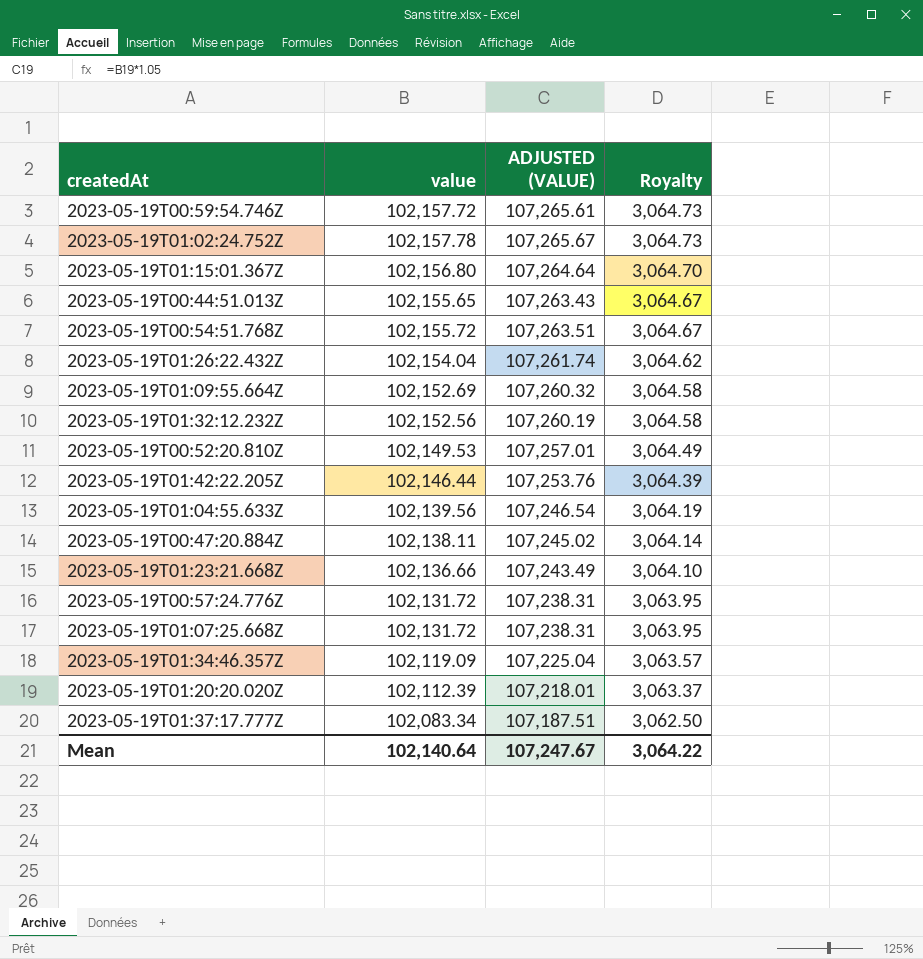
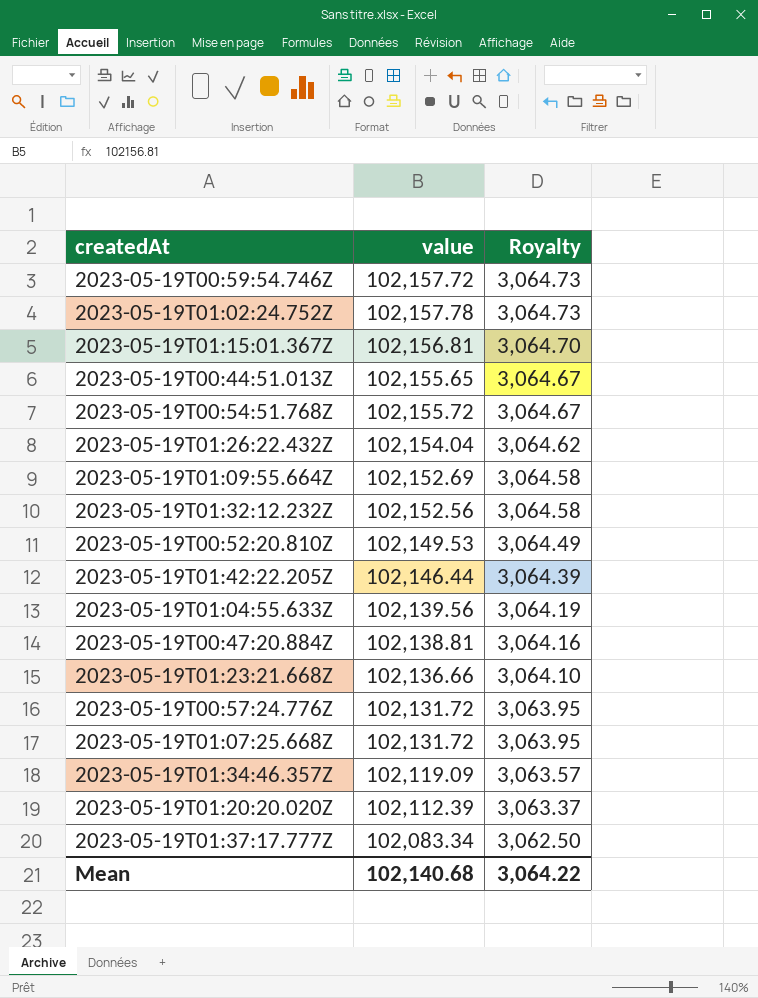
column ADJUSTED (VALUE) | formula: [value] * 1.05 -> none
2023-05-19T01:15:01.367Z | value: 102,156.80 -> 102,156.81
2023-05-19T00:47:20.884Z | value: 102,138.11 -> 102,138.81
2023-05-19T00:47:20.884Z | Royalty: 3,064.14 -> 3,064.16
Mean | value: 102,140.64 -> 102,140.68

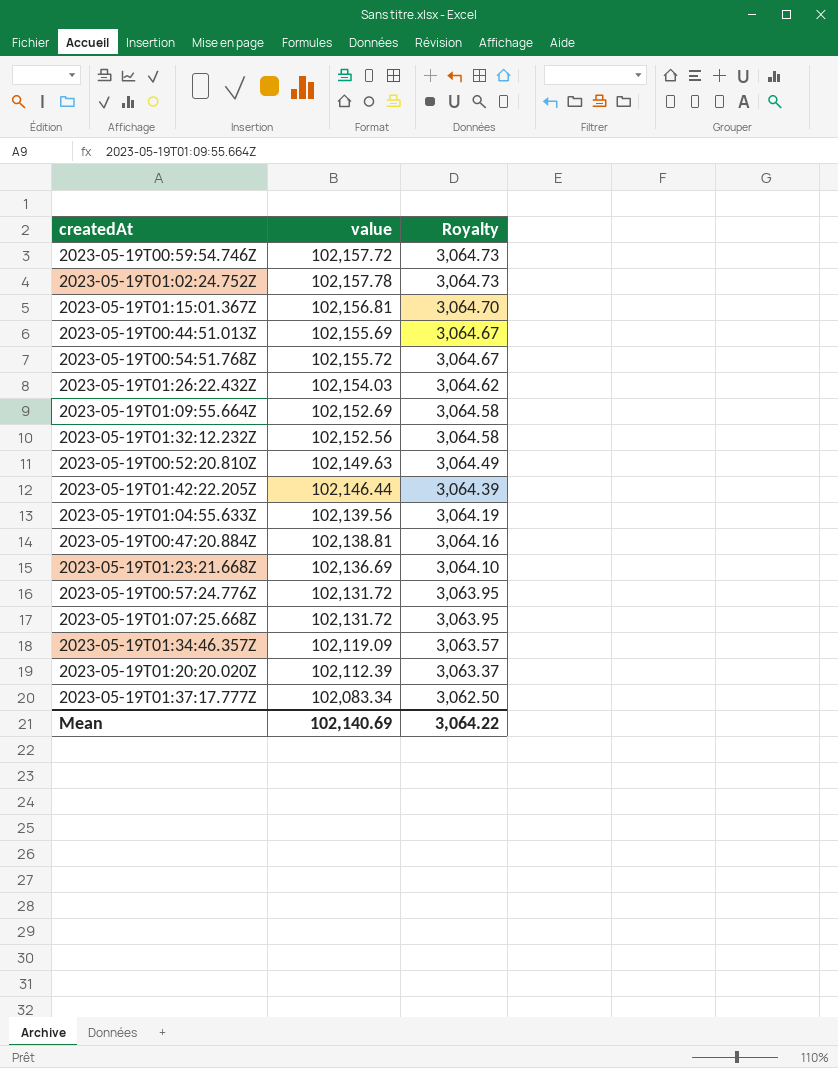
2023-05-19T00:44:51.013Z | value: 102,155.65 -> 102,155.69
2023-05-19T01:26:22.432Z | value: 102,154.04 -> 102,154.03
2023-05-19T00:52:20.810Z | value: 102,149.53 -> 102,149.63
2023-05-19T01:23:21.668Z | value: 102,136.66 -> 102,136.69
Mean | value: 102,140.68 -> 102,140.69

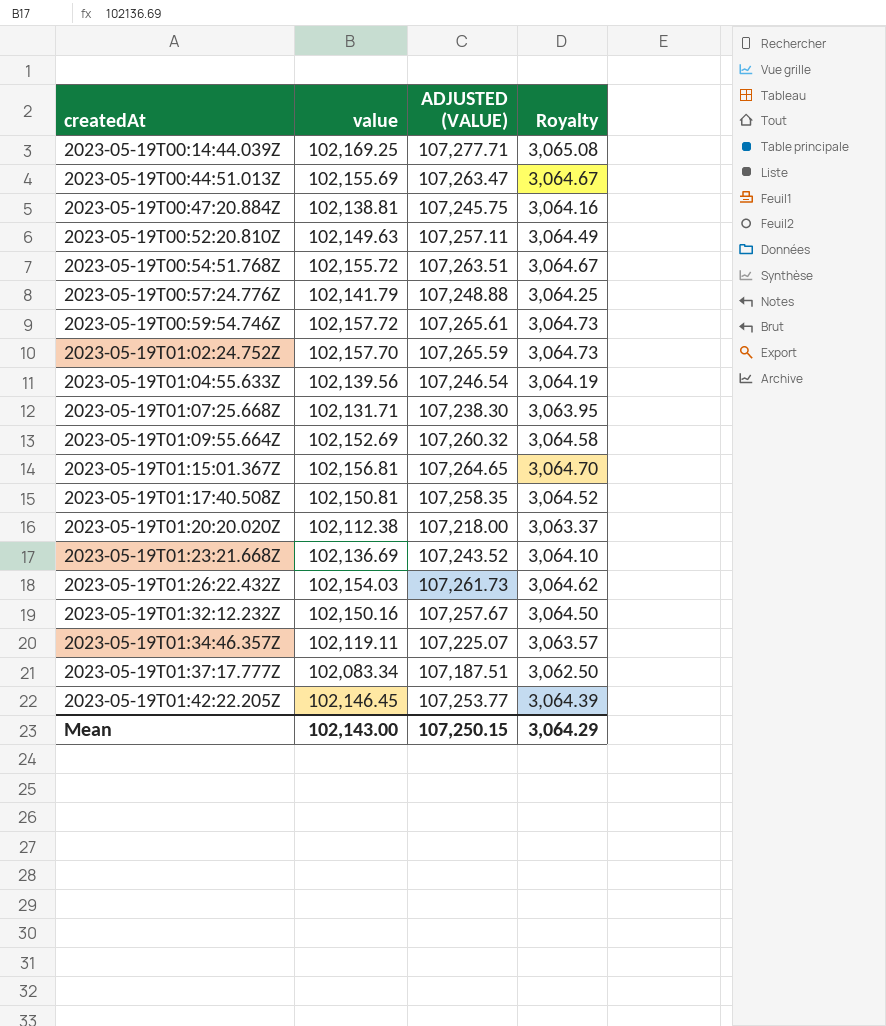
row order: Royalty descending -> createdAt ascending
column ADJUSTED (VALUE) | formula: none -> [value] * 1.05
row 2023-05-19T00:14:44.039Z: none -> 102,169.25 | 107,277.71 | 3,065.08
2023-05-19T00:57:24.776Z | value: 102,131.72 -> 102,141.79
2023-05-19T00:57:24.776Z | Royalty: 3,063.95 -> 3,064.25
2023-05-19T01:02:24.752Z | value: 102,157.78 -> 102,157.70
2023-05-19T01:07:25.668Z | value: 102,131.72 -> 102,131.71
row 2023-05-19T01:17:40.508Z: none -> 102,150.81 | 107,258.35 | 3,064.52
2023-05-19T01:20:20.020Z | value: 102,112.39 -> 102,112.38
2023-05-19T01:32:12.232Z | value: 102,152.56 -> 102,150.16
2023-05-19T01:32:12.232Z | Royalty: 3,064.58 -> 3,064.50
2023-05-19T01:34:46.357Z | value: 102,119.09 -> 102,119.11
2023-05-19T01:42:22.205Z | value: 102,146.44 -> 102,146.45
Mean | value: 102,140.69 -> 102,143.00
Mean | Royalty: 3,064.22 -> 3,064.29

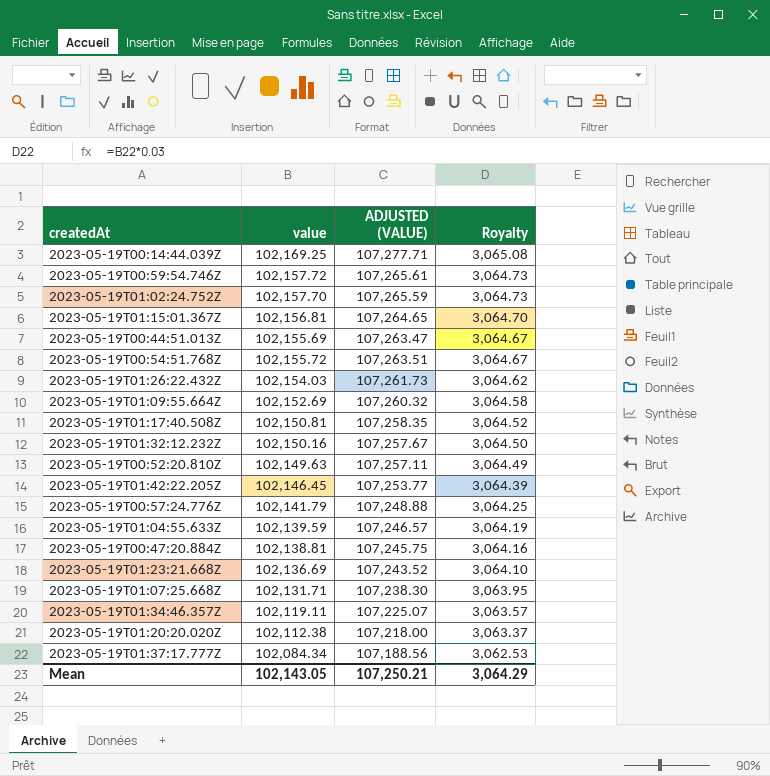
row order: createdAt ascending -> Royalty descending
2023-05-19T01:04:55.633Z | value: 102,139.56 -> 102,139.59
2023-05-19T01:04:55.633Z | ADJUSTED (VALUE): 107,246.54 -> 107,246.57
2023-05-19T01:37:17.777Z | value: 102,083.34 -> 102,084.34
2023-05-19T01:37:17.777Z | ADJUSTED (VALUE): 107,187.51 -> 107,188.56
2023-05-19T01:37:17.777Z | Royalty: 3,062.50 -> 3,062.53
Mean | value: 102,143.00 -> 102,143.05
Mean | ADJUSTED (VALUE): 107,250.15 -> 107,250.21

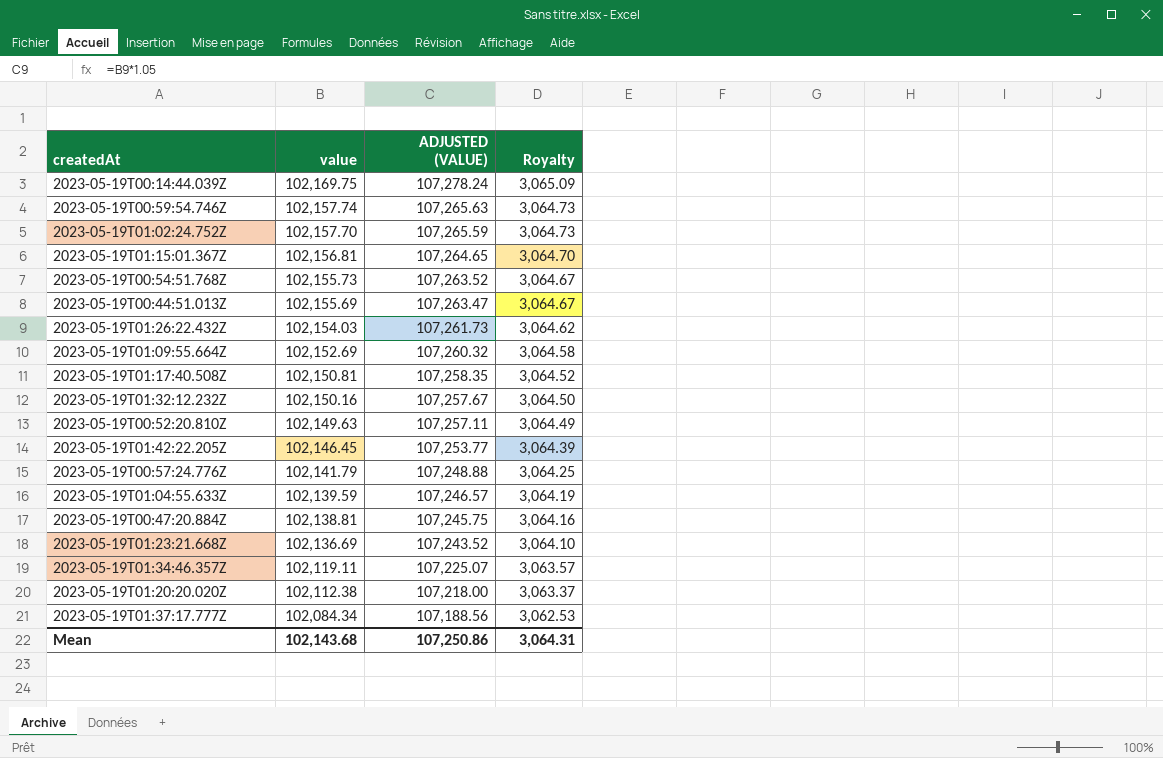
row order: Royalty descending -> value descending
row 2023-05-19T01:07:25.668Z: 102,131.71 | 107,238.30 | 3,063.95 -> none
2023-05-19T00:14:44.039Z | value: 102,169.25 -> 102,169.75
2023-05-19T00:14:44.039Z | ADJUSTED (VALUE): 107,277.71 -> 107,278.24
2023-05-19T00:14:44.039Z | Royalty: 3,065.08 -> 3,065.09
2023-05-19T00:59:54.746Z | value: 102,157.72 -> 102,157.74
2023-05-19T00:59:54.746Z | ADJUSTED (VALUE): 107,265.61 -> 107,265.63
2023-05-19T00:54:51.768Z | value: 102,155.72 -> 102,155.73
2023-05-19T00:54:51.768Z | ADJUSTED (VALUE): 107,263.51 -> 107,263.52
Mean | value: 102,143.05 -> 102,143.68
Mean | ADJUSTED (VALUE): 107,250.21 -> 107,250.86
Mean | Royalty: 3,064.29 -> 3,064.31

